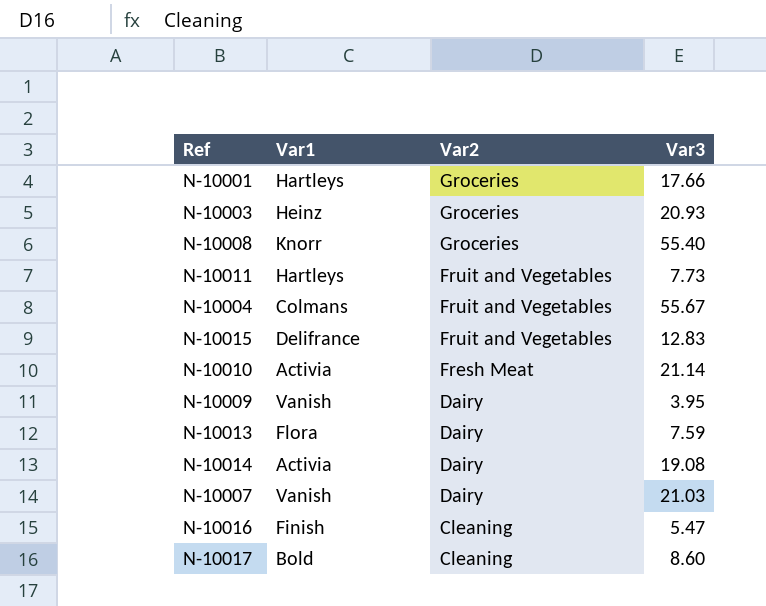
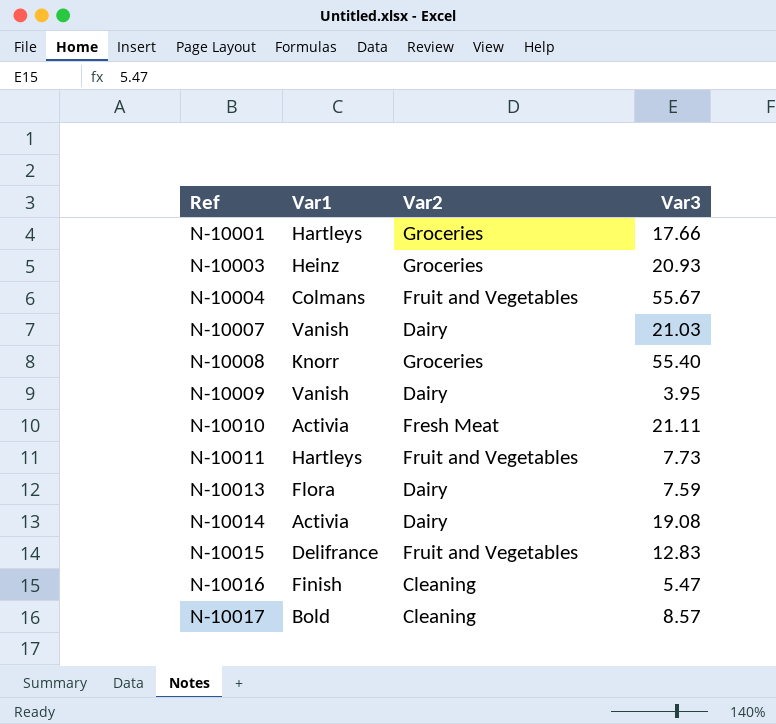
row order: Var2 descending -> Ref ascending
N-10010 | Var3: 21.14 -> 21.11
N-10017 | Var3: 8.60 -> 8.57

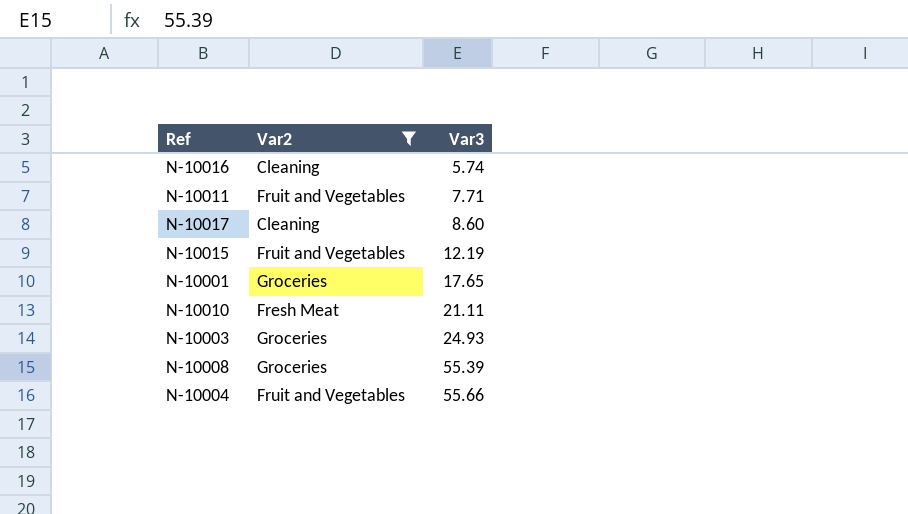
filter: none -> Var2 != Dairy
row order: Ref ascending -> Var3 ascending
column Var1 | position: 2 -> none
N-10016 | Var3: 5.47 -> 5.74
N-10011 | Var3: 7.73 -> 7.71
N-10017 | Var3: 8.57 -> 8.60
N-10015 | Var3: 12.83 -> 12.19
N-10001 | Var3: 17.66 -> 17.65
N-10003 | Var3: 20.93 -> 24.93
N-10008 | Var3: 55.40 -> 55.39
N-10004 | Var3: 55.67 -> 55.66

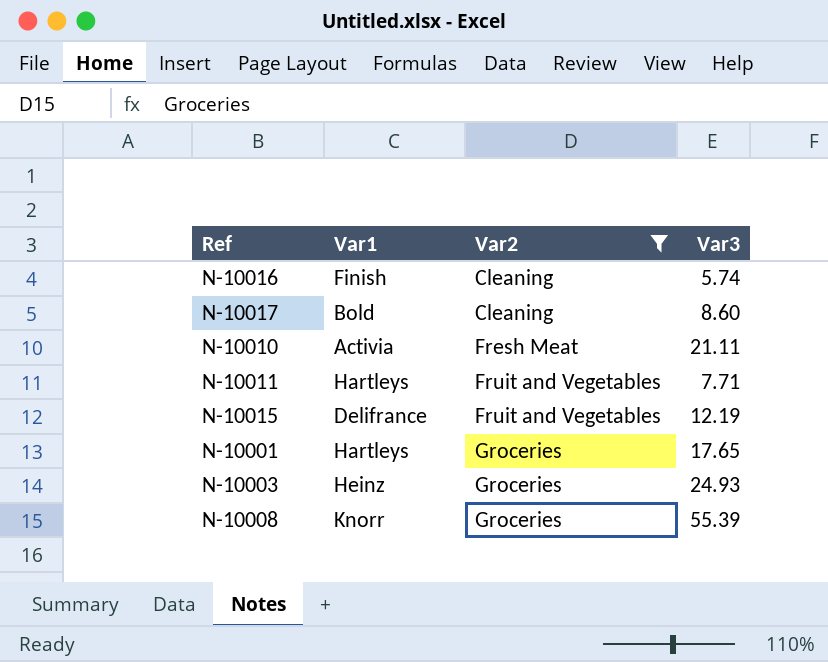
row order: Var3 ascending -> Var2 ascending
column Var1 | position: none -> 2
row N-10004: Fruit and Vegetables | 55.66 -> none

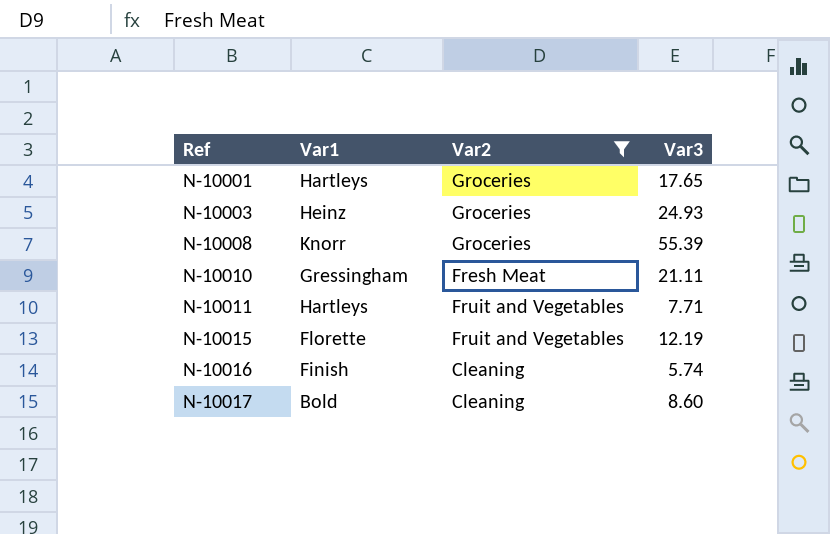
row order: Var2 ascending -> Ref ascending
N-10010 | Var1: Activia -> Gressingham
N-10015 | Var1: Delifrance -> Florette

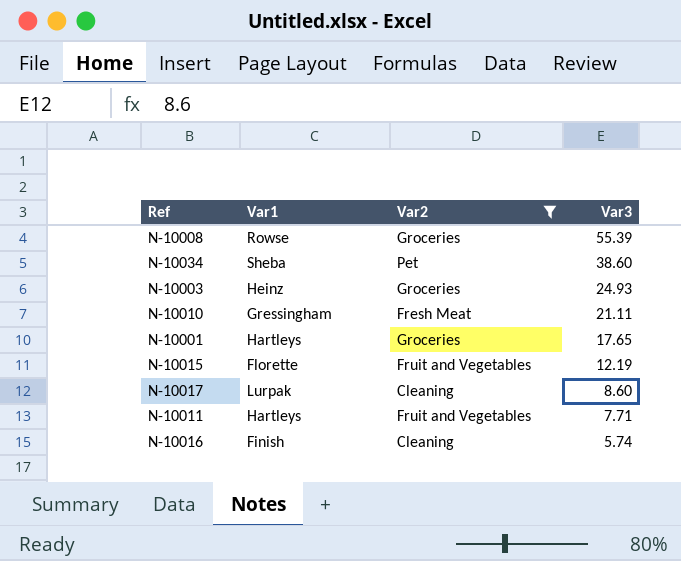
row order: Ref ascending -> Var3 descending
N-10008 | Var1: Knorr -> Rowse
row N-10034: none -> Sheba | Pet | 38.60
N-10017 | Var1: Bold -> Lurpak

